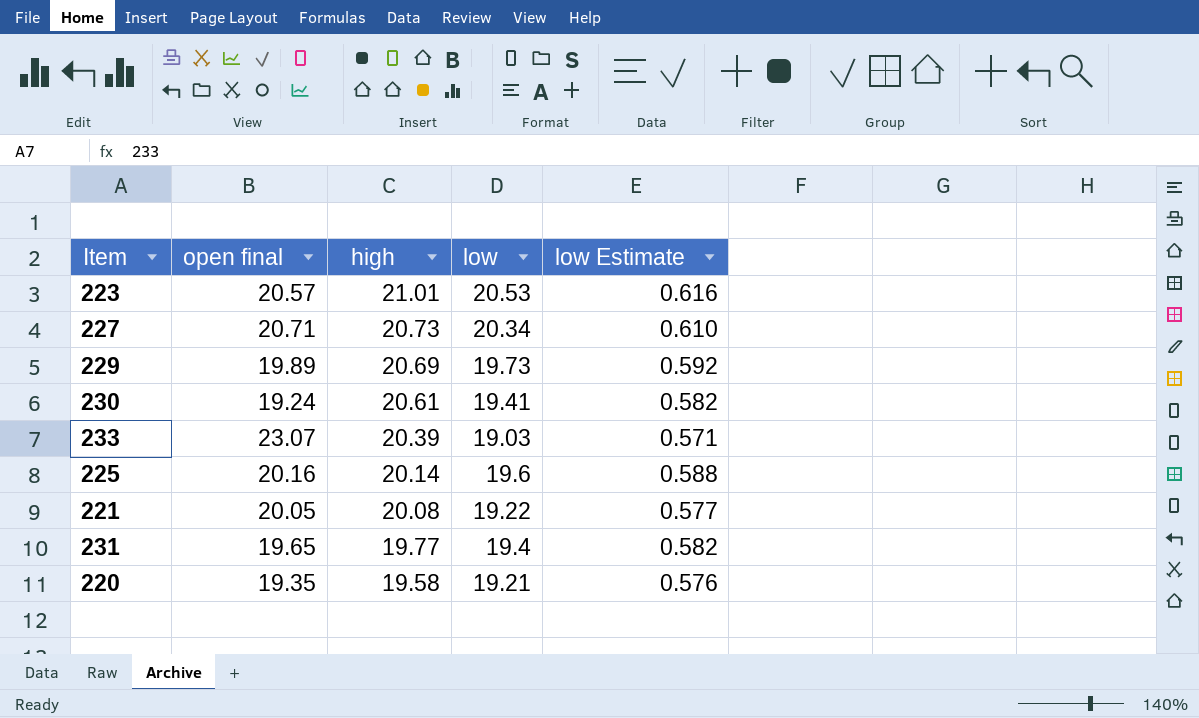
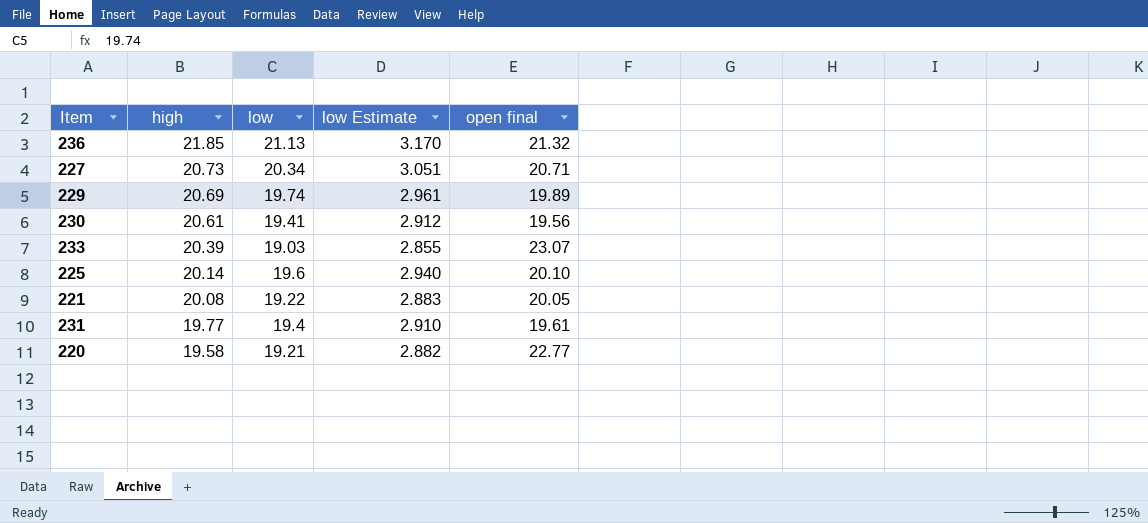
column low Estimate | formula: [low] * 0.03 -> [low] * 0.15
column open final | position: 2 -> 5
row 223: 20.57 | 21.01 | 20.53 | 0.616 -> none
row 236: none -> 21.85 | 21.13 | 3.170 | 21.32
229 | low: 19.73 -> 19.74
230 | open final: 19.24 -> 19.56
225 | open final: 20.16 -> 20.10
231 | open final: 19.65 -> 19.61
220 | open final: 19.35 -> 22.77

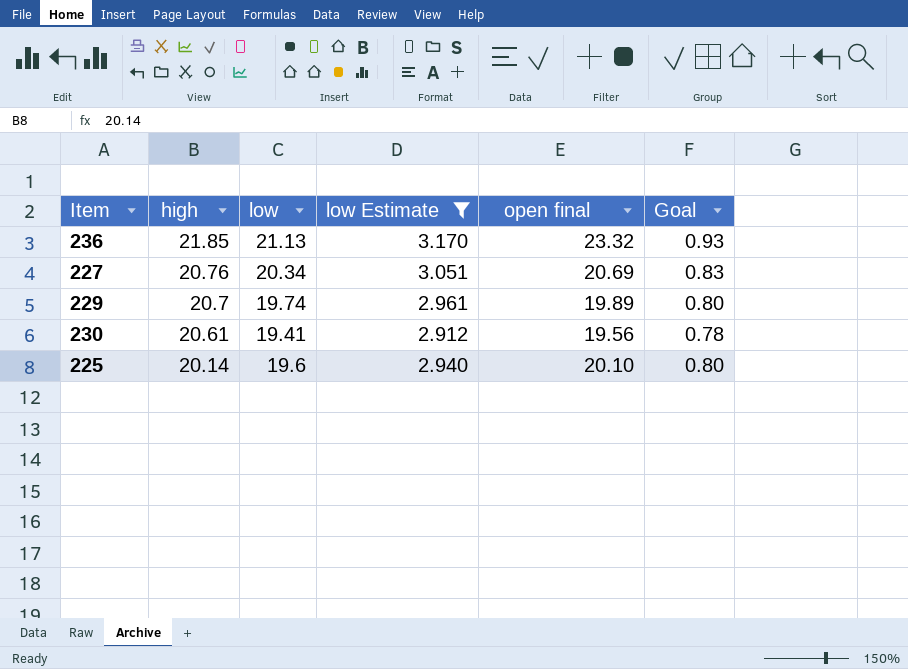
filter: none -> low Estimate >= 2.912
column Goal | formula: none -> [open final] * 0.04
236 | open final: 21.32 -> 23.32
227 | high: 20.73 -> 20.76
227 | open final: 20.71 -> 20.69
229 | high: 20.69 -> 20.7

